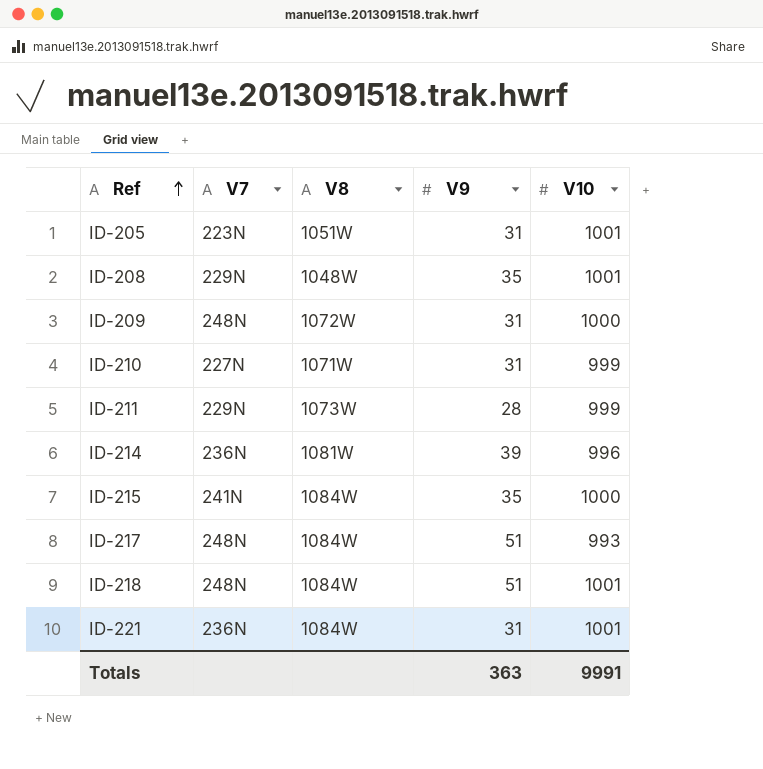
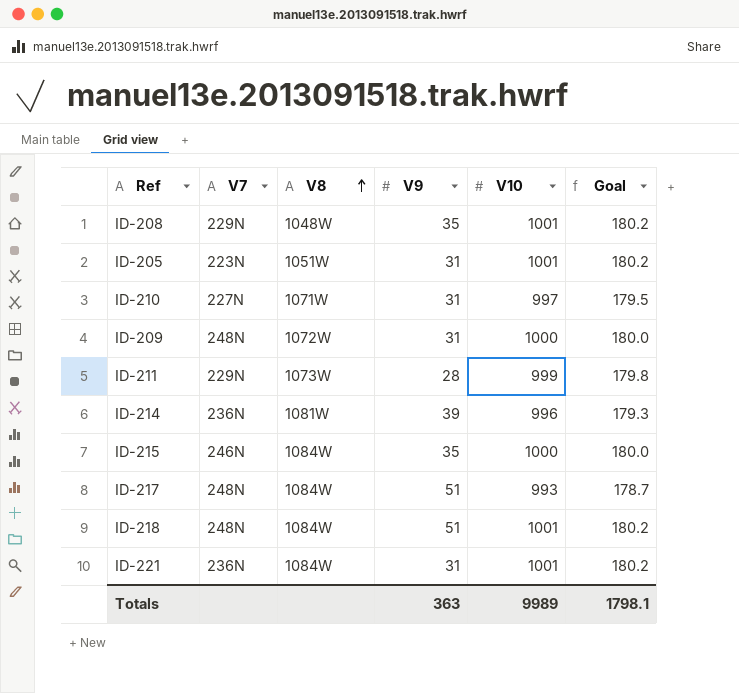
row order: Ref ascending -> V8 ascending
column Goal | formula: none -> [V10] * 0.18
ID-210 | V10: 999 -> 997
ID-215 | V7: 241N -> 246N
Totals | V10: 9991 -> 9989

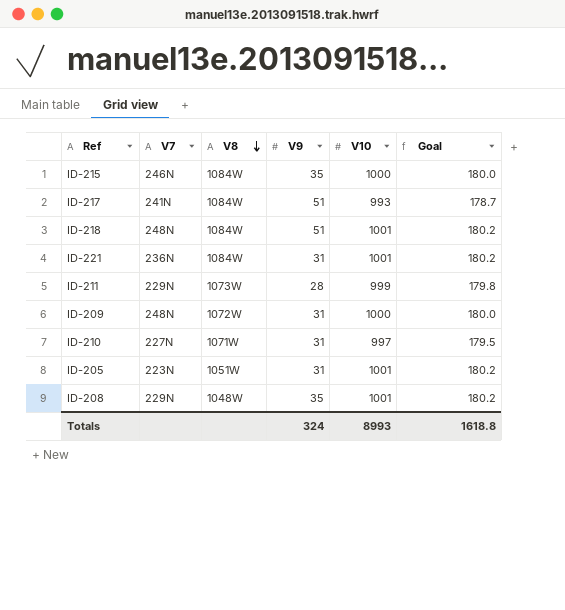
row order: V8 ascending -> V8 descending
row ID-214: 236N | 1081W | 39 | 996 | 179.3 -> none
ID-217 | V7: 248N -> 241N
Totals | V9: 363 -> 324
Totals | V10: 9989 -> 8993
Totals | Goal: 1798.1 -> 1618.8

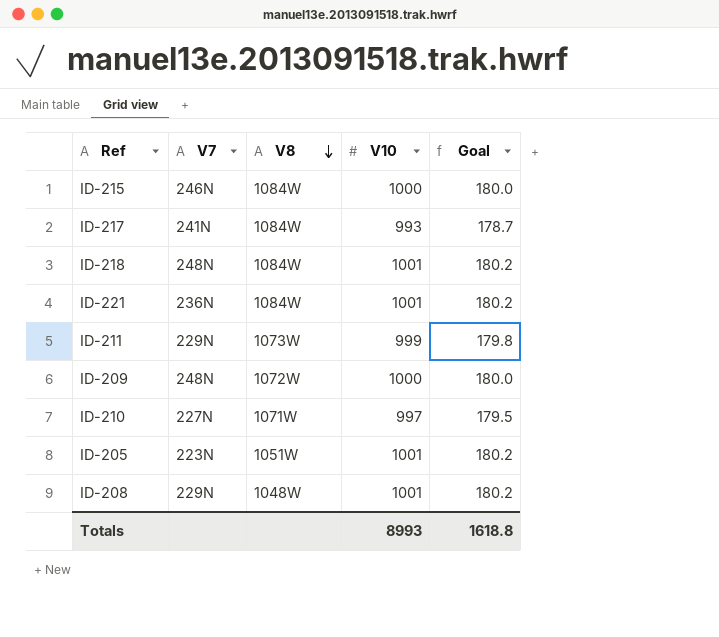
column V9 | position: 4 -> none

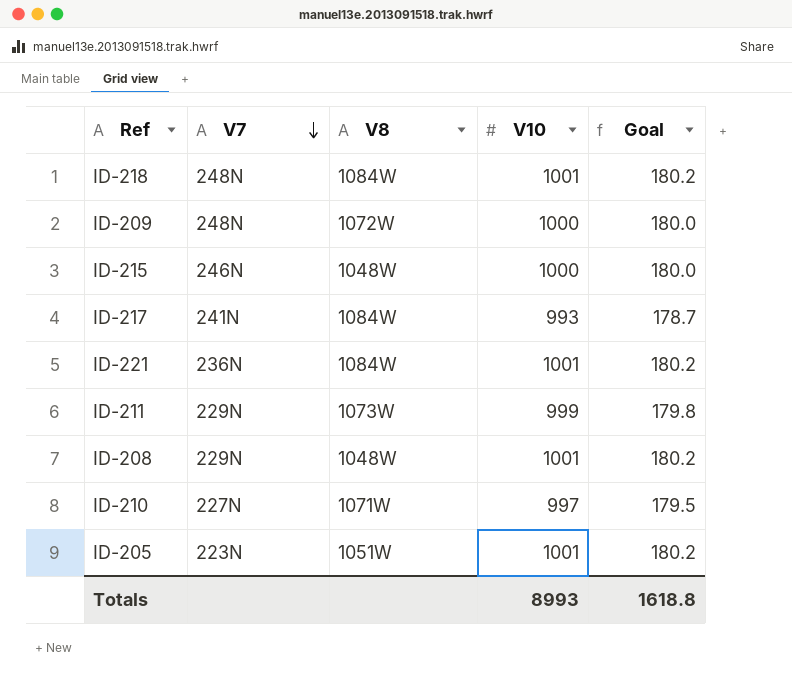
row order: V8 descending -> V7 descending
ID-215 | V8: 1084W -> 1048W

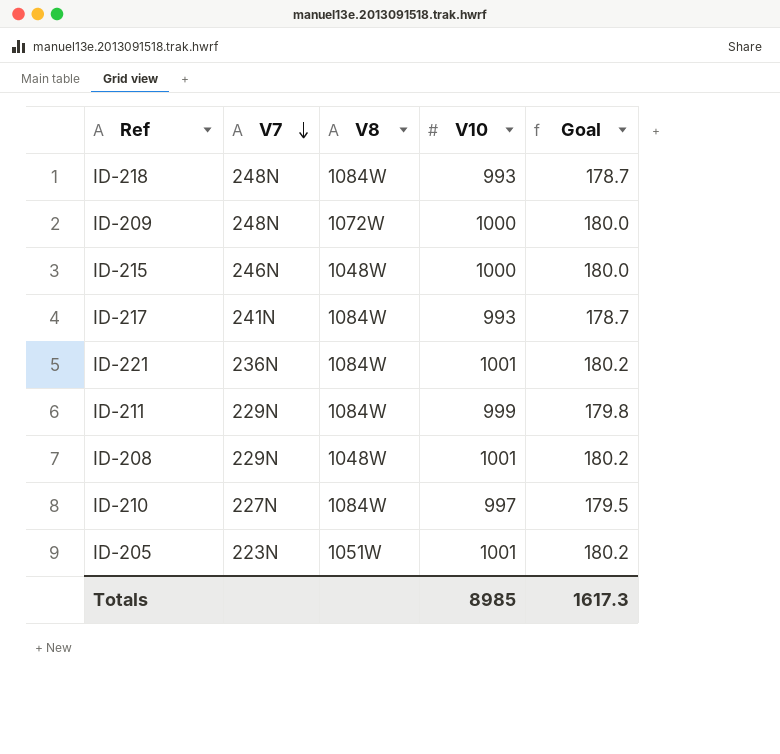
ID-218 | V10: 1001 -> 993
ID-218 | Goal: 180.2 -> 178.7
ID-211 | V8: 1073W -> 1084W
ID-210 | V8: 1071W -> 1084W
Totals | V10: 8993 -> 8985
Totals | Goal: 1618.8 -> 1617.3

